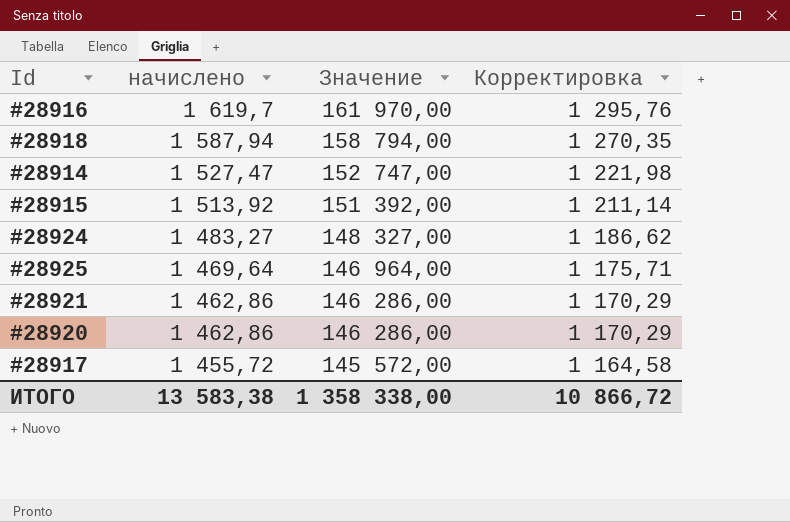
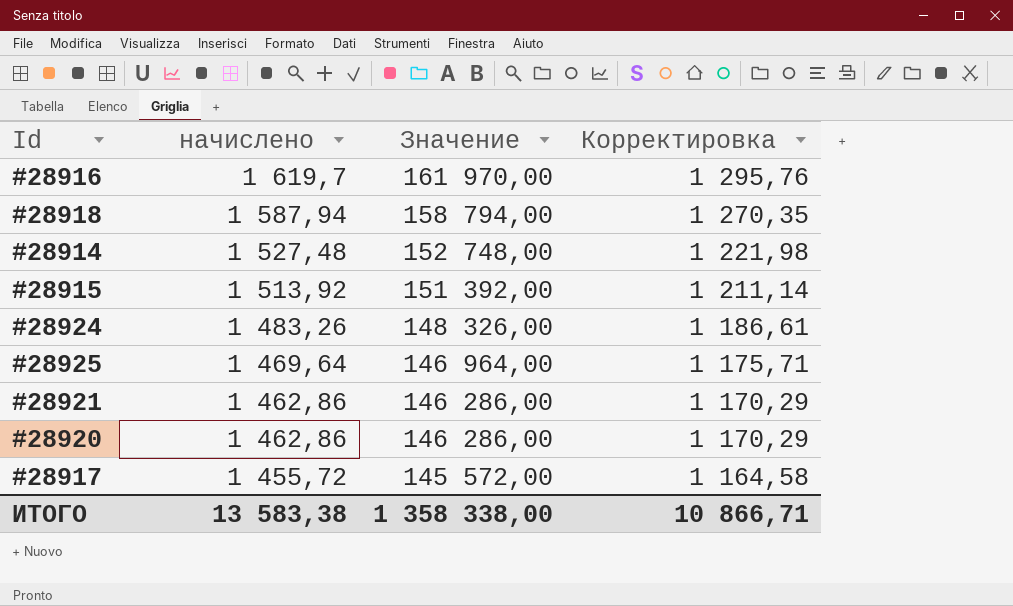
#28914 | начислено: 1 527,47 -> 1 527,48
#28914 | Значение: 152 747,00 -> 152 748,00
#28924 | начислено: 1 483,27 -> 1 483,26
#28924 | Значение: 148 327,00 -> 148 326,00
#28924 | Корректировка: 1 186,62 -> 1 186,61
ИТОГО | Корректировка: 10 866,72 -> 10 866,71

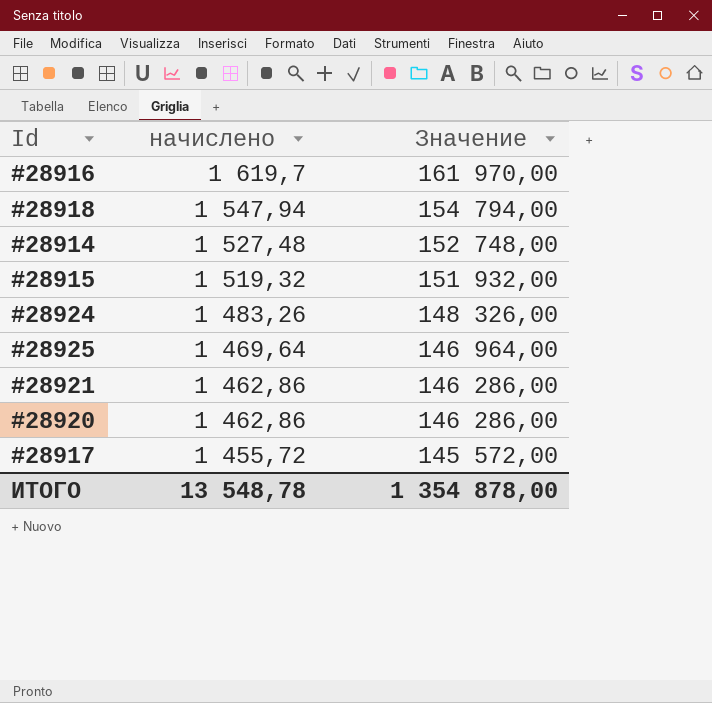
column Корректировка | formula: [начислено] * 0,8 -> none
#28918 | начислено: 1 587,94 -> 1 547,94
#28918 | Значение: 158 794,00 -> 154 794,00
#28915 | начислено: 1 513,92 -> 1 519,32
#28915 | Значение: 151 392,00 -> 151 932,00
ИТОГО | начислено: 13 583,38 -> 13 548,78
ИТОГО | Значение: 1 358 338,00 -> 1 354 878,00

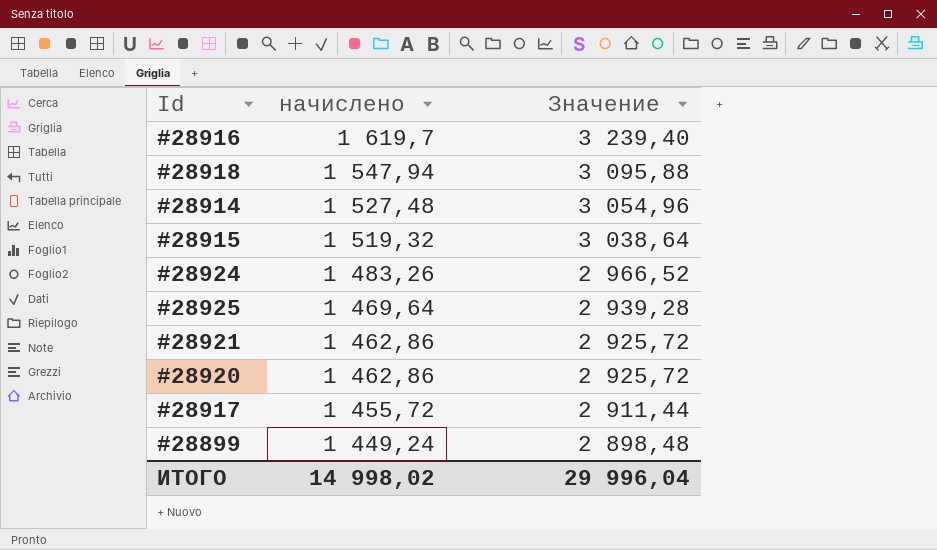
column Значение | formula: [начислено] * 100 -> [начислено] * 2
row #28899: none -> 1 449,24 | 2 898,48
ИТОГО | начислено: 13 548,78 -> 14 998,02
ИТОГО | Значение: 1 354 878,00 -> 29 996,04

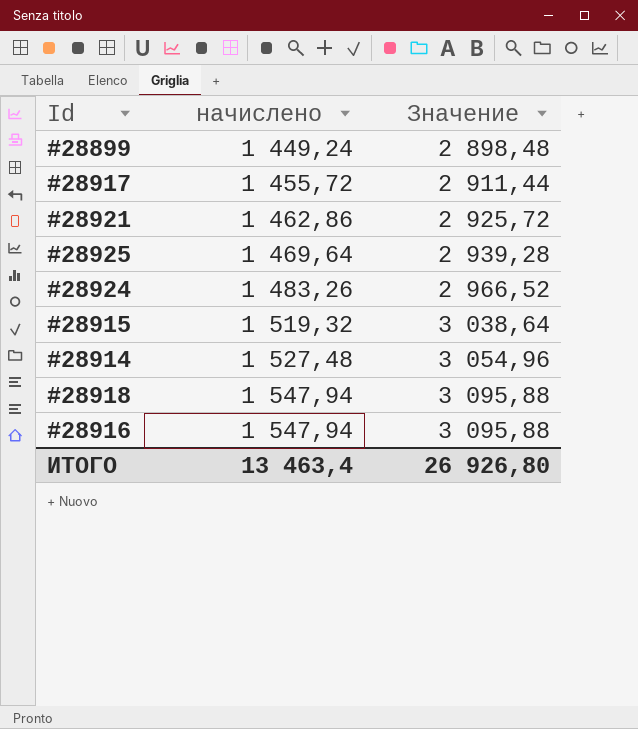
row order: начислено descending -> начислено ascending
row #28920: 1 462,86 | 2 925,72 -> none
#28916 | начислено: 1 619,7 -> 1 547,94
#28916 | Значение: 3 239,40 -> 3 095,88
ИТОГО | начислено: 14 998,02 -> 13 463,4
ИТОГО | Значение: 29 996,04 -> 26 926,80

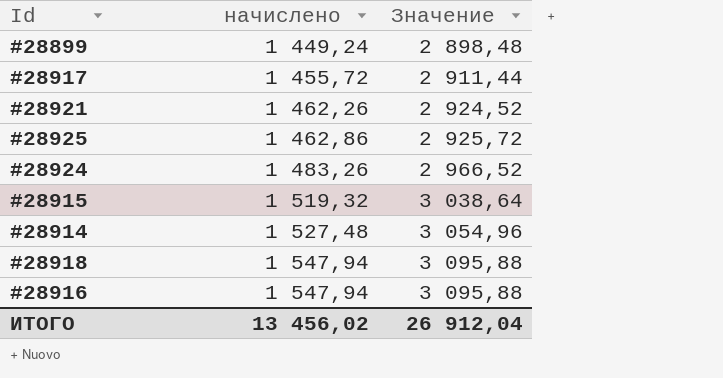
#28921 | начислено: 1 462,86 -> 1 462,26
#28921 | Значение: 2 925,72 -> 2 924,52
#28925 | начислено: 1 469,64 -> 1 462,86
#28925 | Значение: 2 939,28 -> 2 925,72
ИТОГО | начислено: 13 463,4 -> 13 456,02
ИТОГО | Значение: 26 926,80 -> 26 912,04

